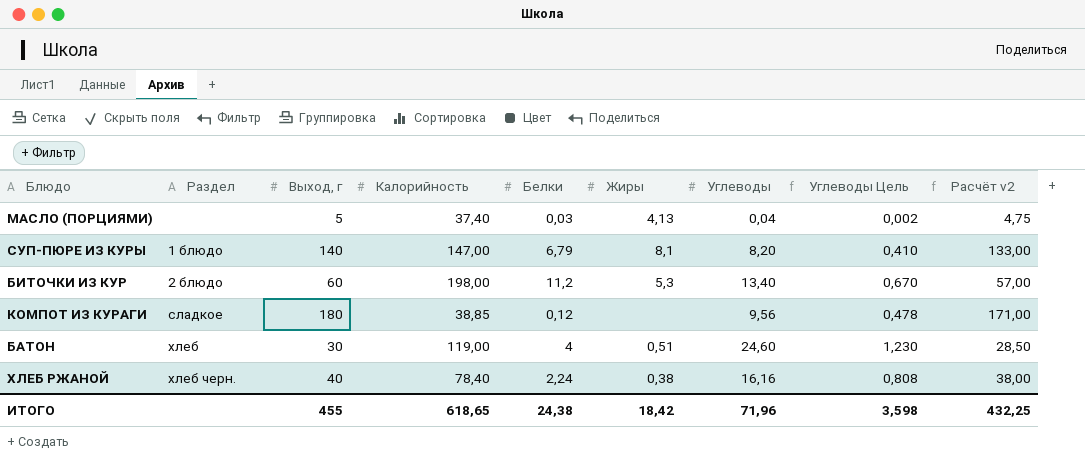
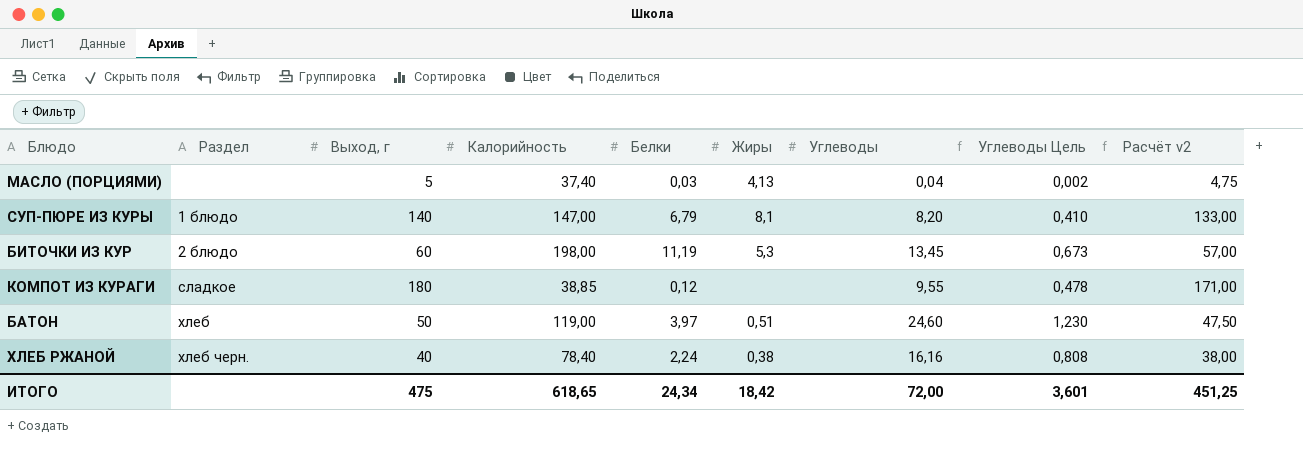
БИТОЧКИ ИЗ КУР | Белки: 11,2 -> 11,19
БИТОЧКИ ИЗ КУР | Углеводы: 13,40 -> 13,45
БИТОЧКИ ИЗ КУР | Углеводы Цель: 0,670 -> 0,673
КОМПОТ ИЗ КУРАГИ | Углеводы: 9,56 -> 9,55
БАТОН | Выход, г: 30 -> 50
БАТОН | Белки: 4 -> 3,97
БАТОН | Расчёт v2: 28,50 -> 47,50
ИТОГО | Выход, г: 455 -> 475
ИТОГО | Белки: 24,38 -> 24,34
ИТОГО | Углеводы: 71,96 -> 72,00
ИТОГО | Углеводы Цель: 3,598 -> 3,601
ИТОГО | Расчёт v2: 432,25 -> 451,25

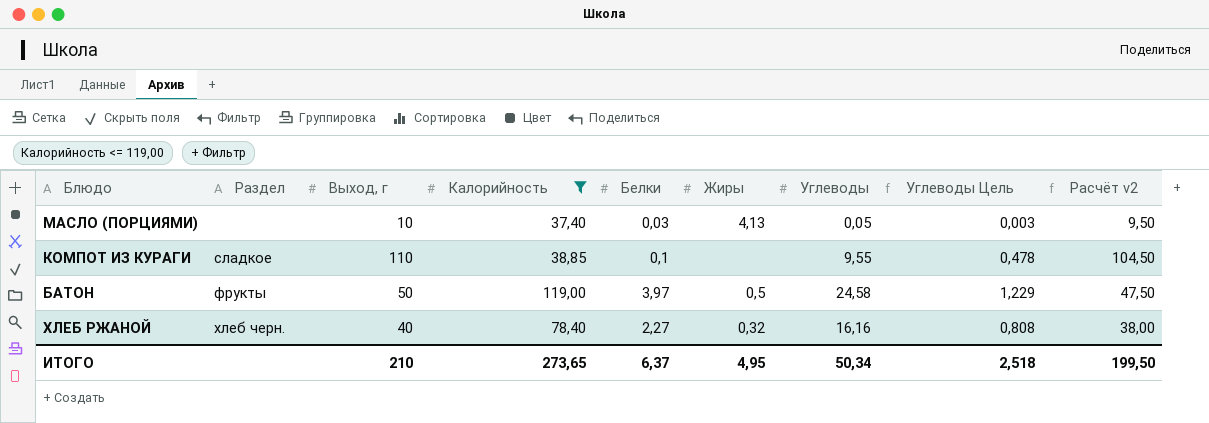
filter: none -> Калорийность <= 119,00
МАСЛО (ПОРЦИЯМИ) | Выход, г: 5 -> 10
МАСЛО (ПОРЦИЯМИ) | Углеводы: 0,04 -> 0,05
МАСЛО (ПОРЦИЯМИ) | Углеводы Цель: 0,002 -> 0,003
МАСЛО (ПОРЦИЯМИ) | Расчёт v2: 4,75 -> 9,50
КОМПОТ ИЗ КУРАГИ | Выход, г: 180 -> 110
КОМПОТ ИЗ КУРАГИ | Белки: 0,12 -> 0,1
КОМПОТ ИЗ КУРАГИ | Расчёт v2: 171,00 -> 104,50
БАТОН | Раздел: хлеб -> фрукты
БАТОН | Жиры: 0,51 -> 0,5
БАТОН | Углеводы: 24,60 -> 24,58
БАТОН | Углеводы Цель: 1,230 -> 1,229
ХЛЕБ РЖАНОЙ | Белки: 2,24 -> 2,27
ХЛЕБ РЖАНОЙ | Жиры: 0,38 -> 0,32
ИТОГО | Выход, г: 475 -> 210
ИТОГО | Калорийность: 618,65 -> 273,65
ИТОГО | Белки: 24,34 -> 6,37
ИТОГО | Жиры: 18,42 -> 4,95
ИТОГО | Углеводы: 72,00 -> 50,34
ИТОГО | Углеводы Цель: 3,601 -> 2,518
ИТОГО | Расчёт v2: 451,25 -> 199,50

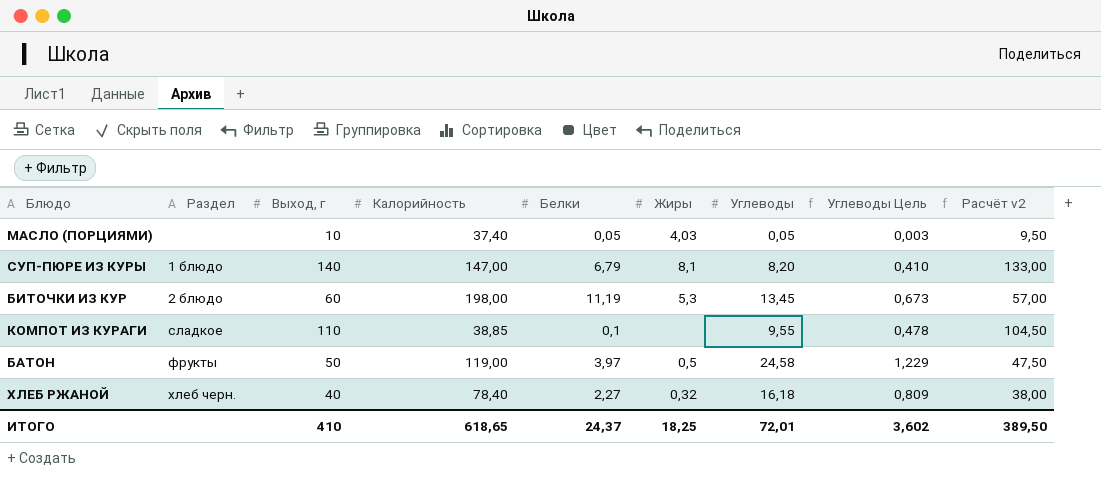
filter: Калорийность <= 119,00 -> none
МАСЛО (ПОРЦИЯМИ) | Белки: 0,03 -> 0,05
МАСЛО (ПОРЦИЯМИ) | Жиры: 4,13 -> 4,03
ХЛЕБ РЖАНОЙ | Углеводы: 16,16 -> 16,18
ХЛЕБ РЖАНОЙ | Углеводы Цель: 0,808 -> 0,809
ИТОГО | Выход, г: 210 -> 410
ИТОГО | Калорийность: 273,65 -> 618,65
ИТОГО | Белки: 6,37 -> 24,37
ИТОГО | Жиры: 4,95 -> 18,25
ИТОГО | Углеводы: 50,34 -> 72,01
ИТОГО | Углеводы Цель: 2,518 -> 3,602
ИТОГО | Расчёт v2: 199,50 -> 389,50

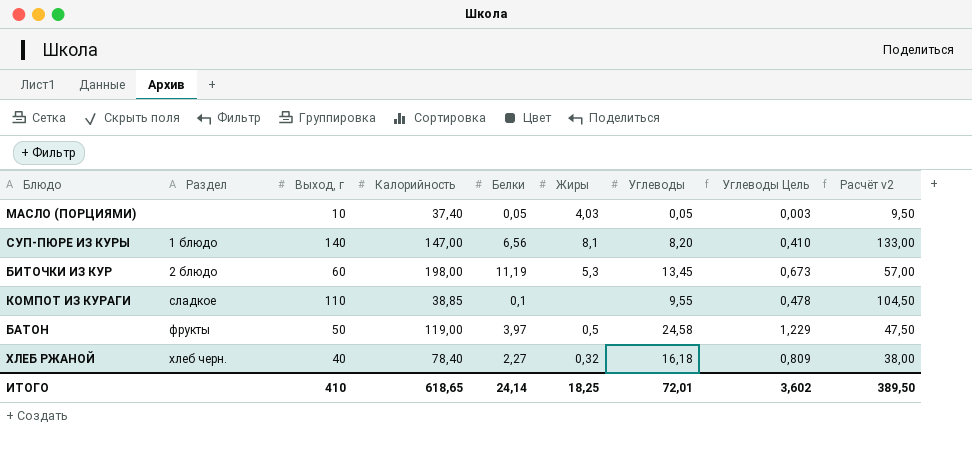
СУП-ПЮРЕ ИЗ КУРЫ | Белки: 6,79 -> 6,56
ИТОГО | Белки: 24,37 -> 24,14

